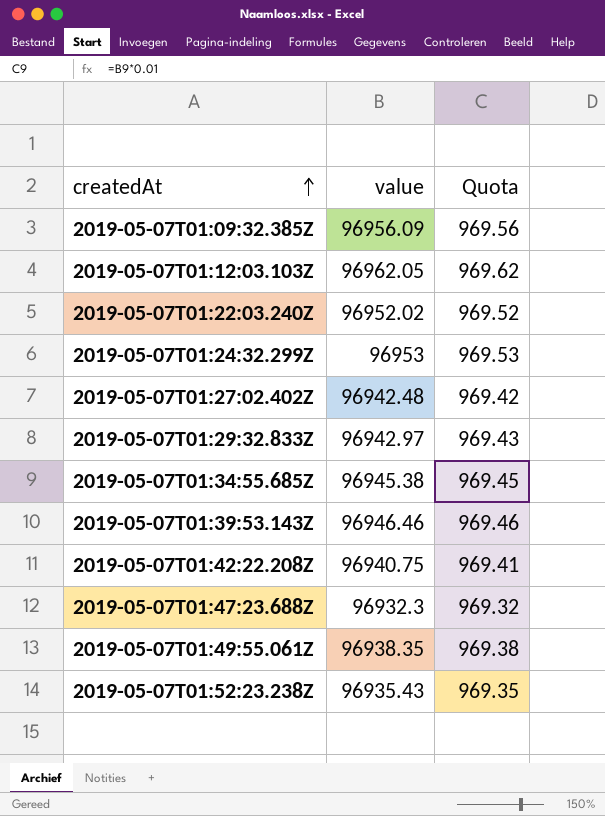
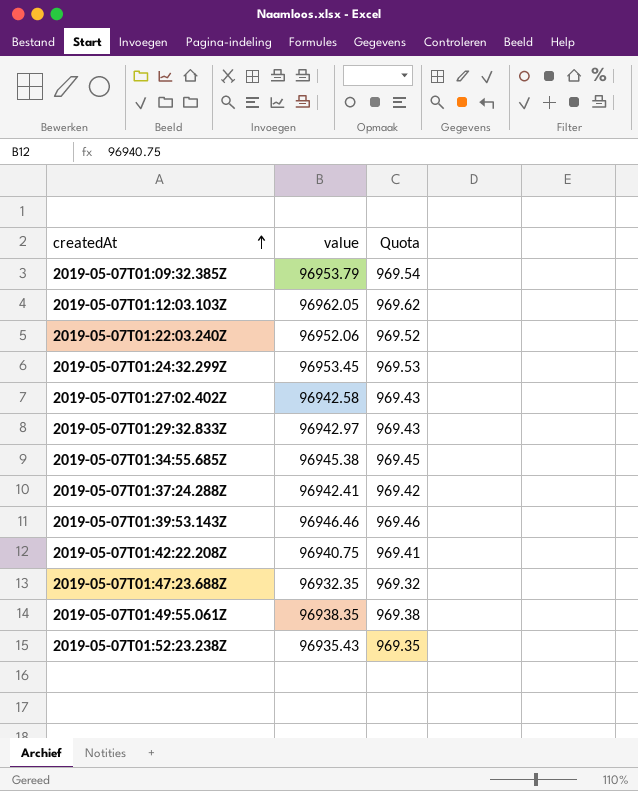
2019-05-07T01:09:32.385Z | value: 96956.09 -> 96953.79
2019-05-07T01:09:32.385Z | Quota: 969.56 -> 969.54
2019-05-07T01:22:03.240Z | value: 96952.02 -> 96952.06
2019-05-07T01:24:32.299Z | value: 96953 -> 96953.45
2019-05-07T01:27:02.402Z | value: 96942.48 -> 96942.58
2019-05-07T01:27:02.402Z | Quota: 969.42 -> 969.43
row 2019-05-07T01:37:24.288Z: none -> 96942.41 | 969.42
2019-05-07T01:47:23.688Z | value: 96932.3 -> 96932.35

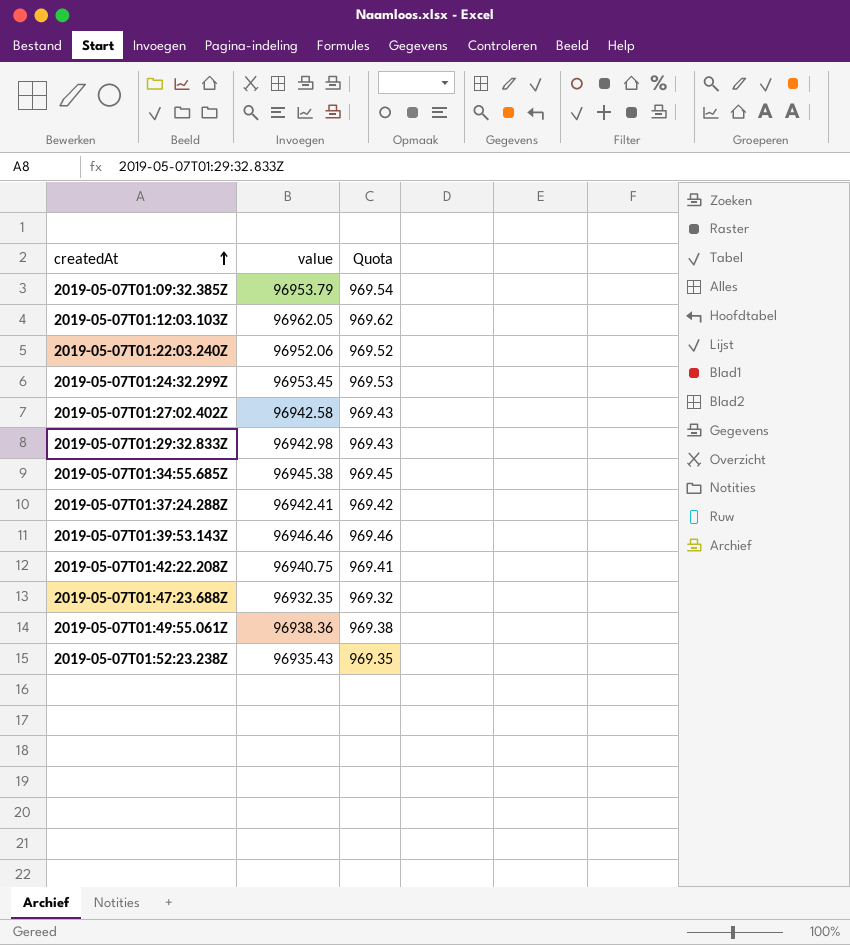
2019-05-07T01:29:32.833Z | value: 96942.97 -> 96942.98
2019-05-07T01:49:55.061Z | value: 96938.35 -> 96938.36

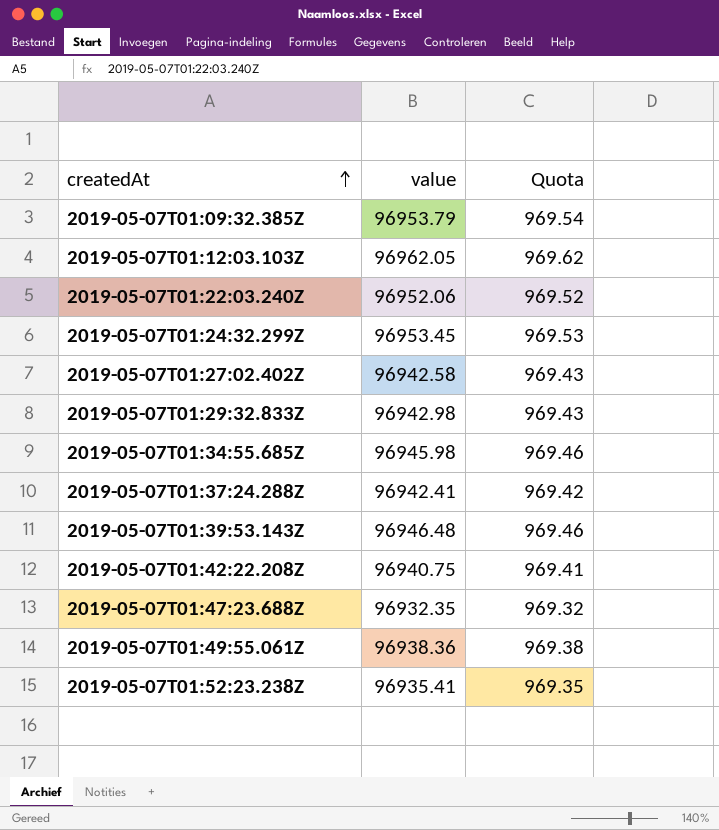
2019-05-07T01:34:55.685Z | value: 96945.38 -> 96945.98
2019-05-07T01:34:55.685Z | Quota: 969.45 -> 969.46
2019-05-07T01:39:53.143Z | value: 96946.46 -> 96946.48
2019-05-07T01:52:23.238Z | value: 96935.43 -> 96935.41

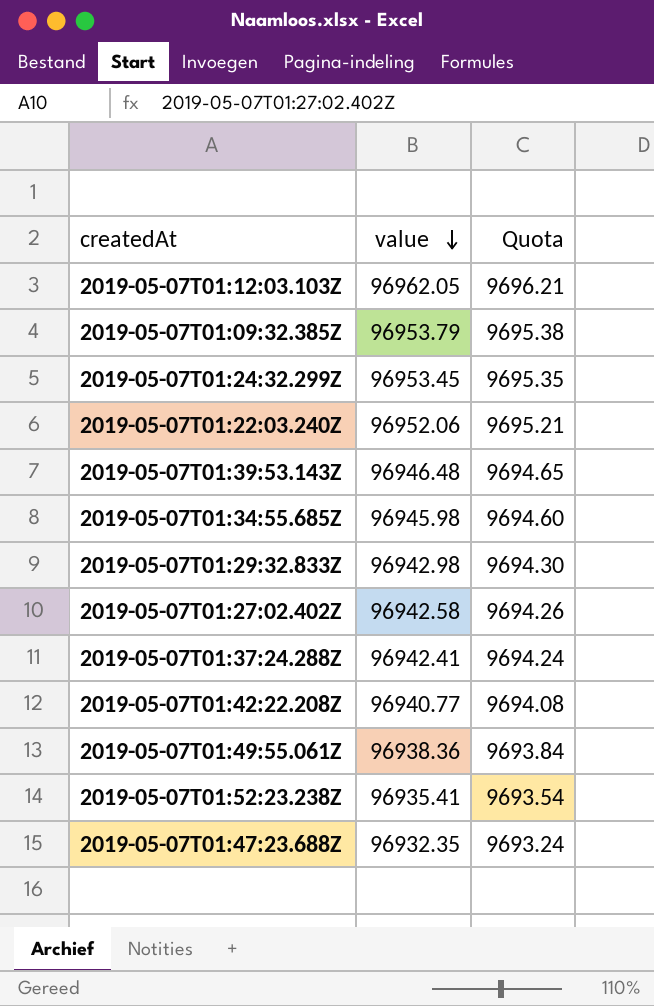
row order: createdAt ascending -> value descending
column Quota | formula: [value] * 0.01 -> [value] * 0.1
2019-05-07T01:42:22.208Z | value: 96940.75 -> 96940.77

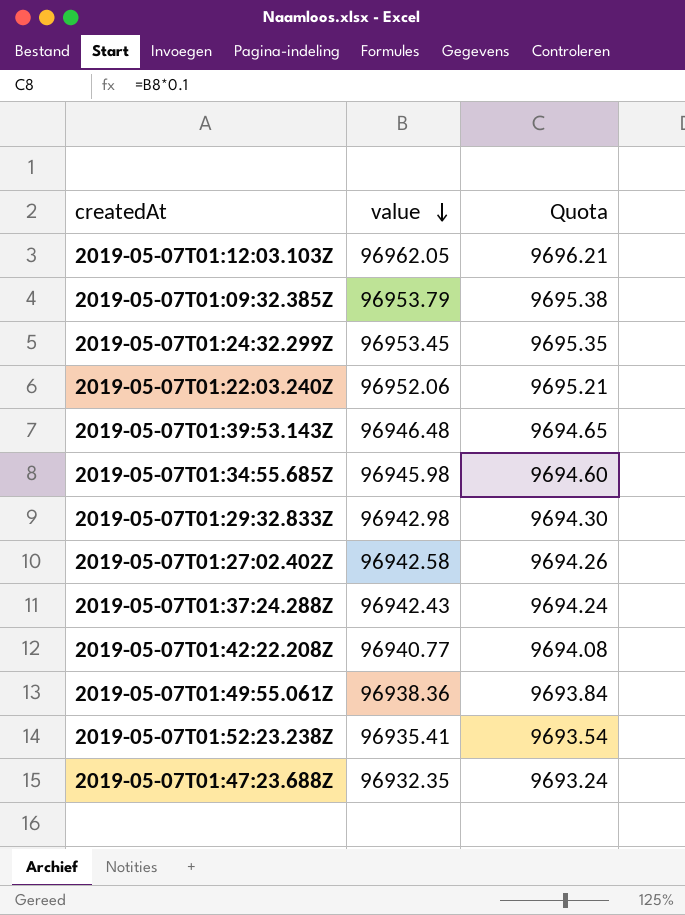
2019-05-07T01:37:24.288Z | value: 96942.41 -> 96942.43

